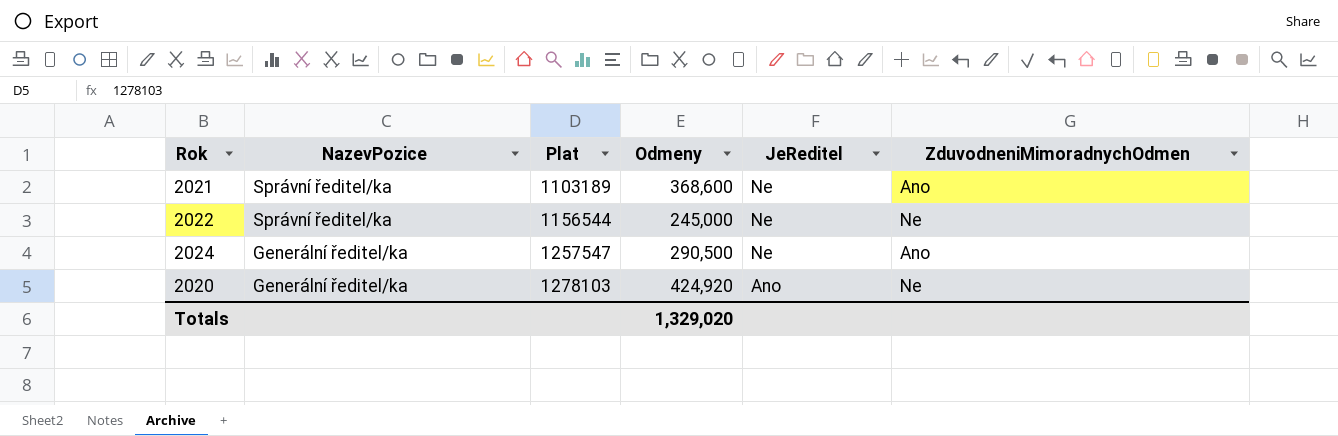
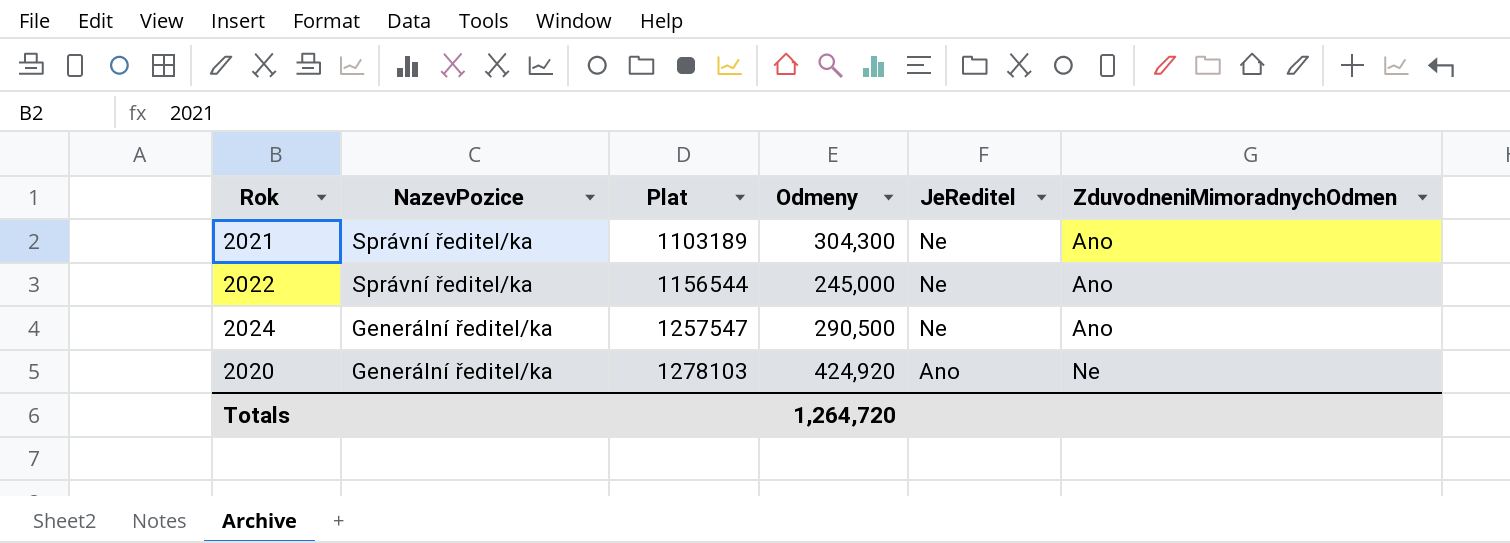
2021 | Odmeny: 368,600 -> 304,300
2022 | ZduvodneniMimoradnychOdmen: Ne -> Ano
Totals | Odmeny: 1,329,020 -> 1,264,720

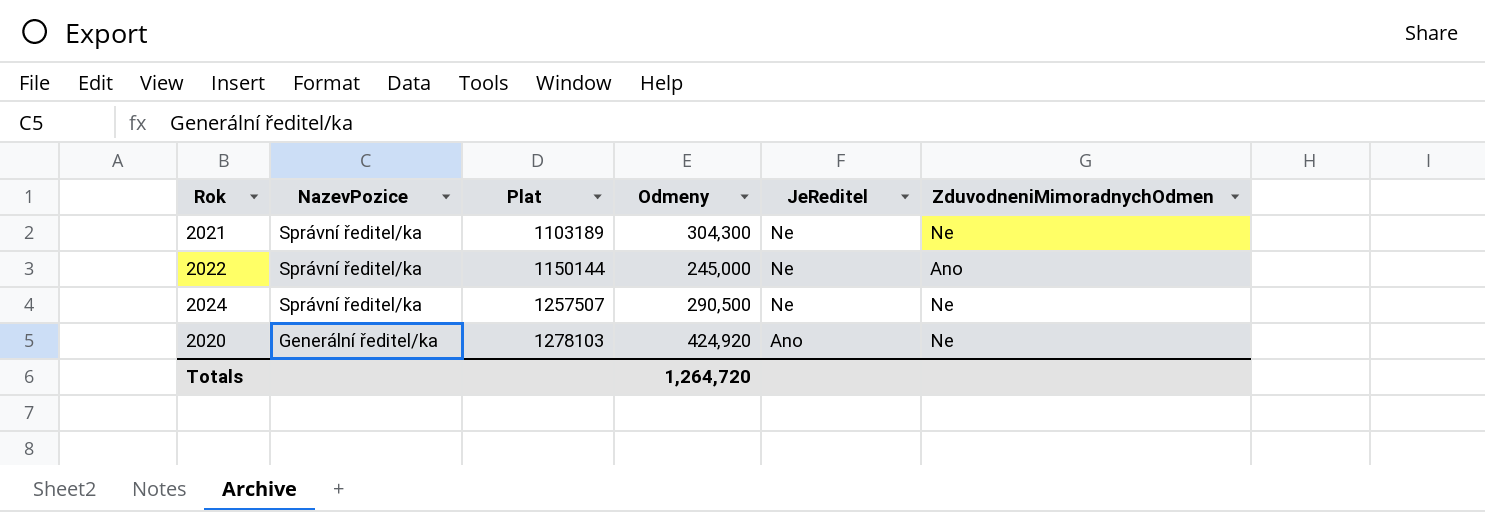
2021 | ZduvodneniMimoradnychOdmen: Ano -> Ne
2022 | Plat: 1156544 -> 1150144
2024 | NazevPozice: Generální ředitel/ka -> Správní ředitel/ka
2024 | Plat: 1257547 -> 1257507
2024 | ZduvodneniMimoradnychOdmen: Ano -> Ne

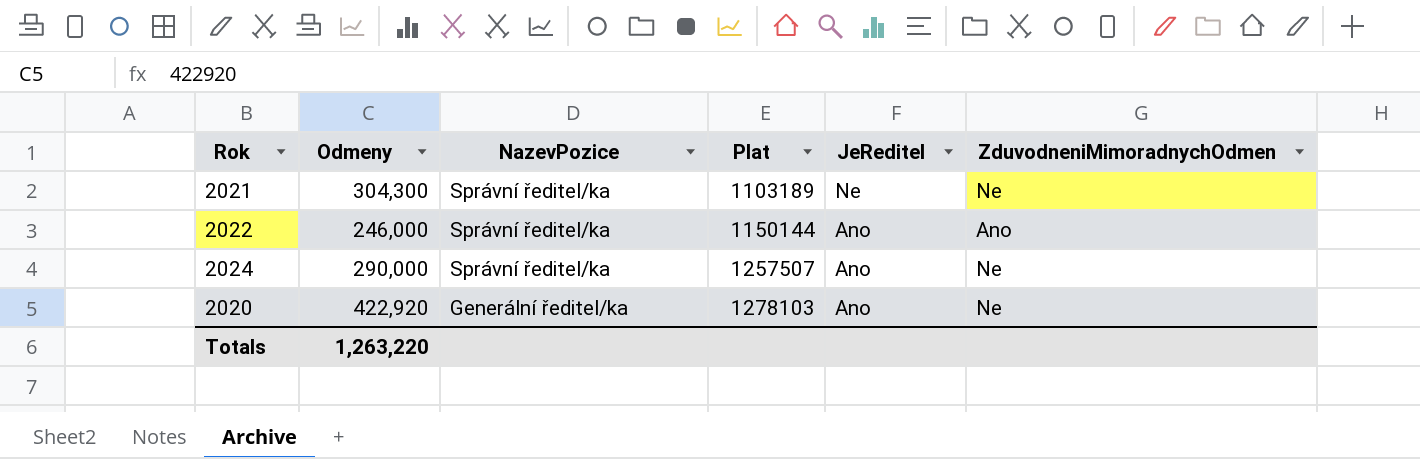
column Odmeny | position: 4 -> 2
2022 | Odmeny: 245,000 -> 246,000
2022 | JeReditel: Ne -> Ano
2024 | Odmeny: 290,500 -> 290,000
2024 | JeReditel: Ne -> Ano
2020 | Odmeny: 424,920 -> 422,920
Totals | Odmeny: 1,264,720 -> 1,263,220

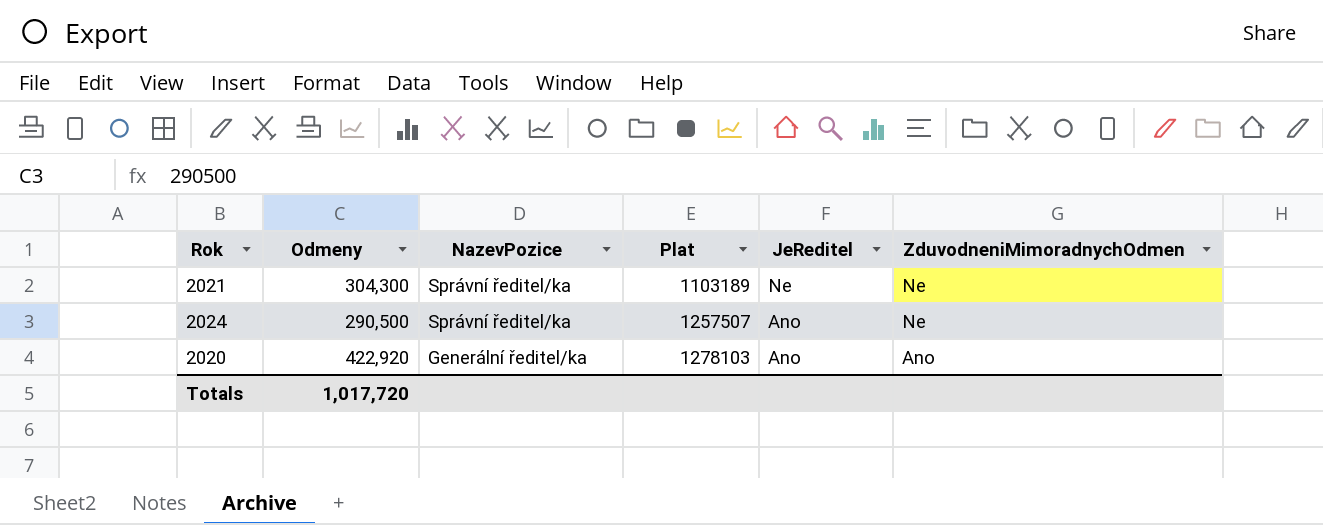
row 2022: 246,000 | Správní ředitel/ka | 1150144 | Ano | Ano -> none
2024 | Odmeny: 290,000 -> 290,500
2020 | ZduvodneniMimoradnychOdmen: Ne -> Ano
Totals | Odmeny: 1,263,220 -> 1,017,720

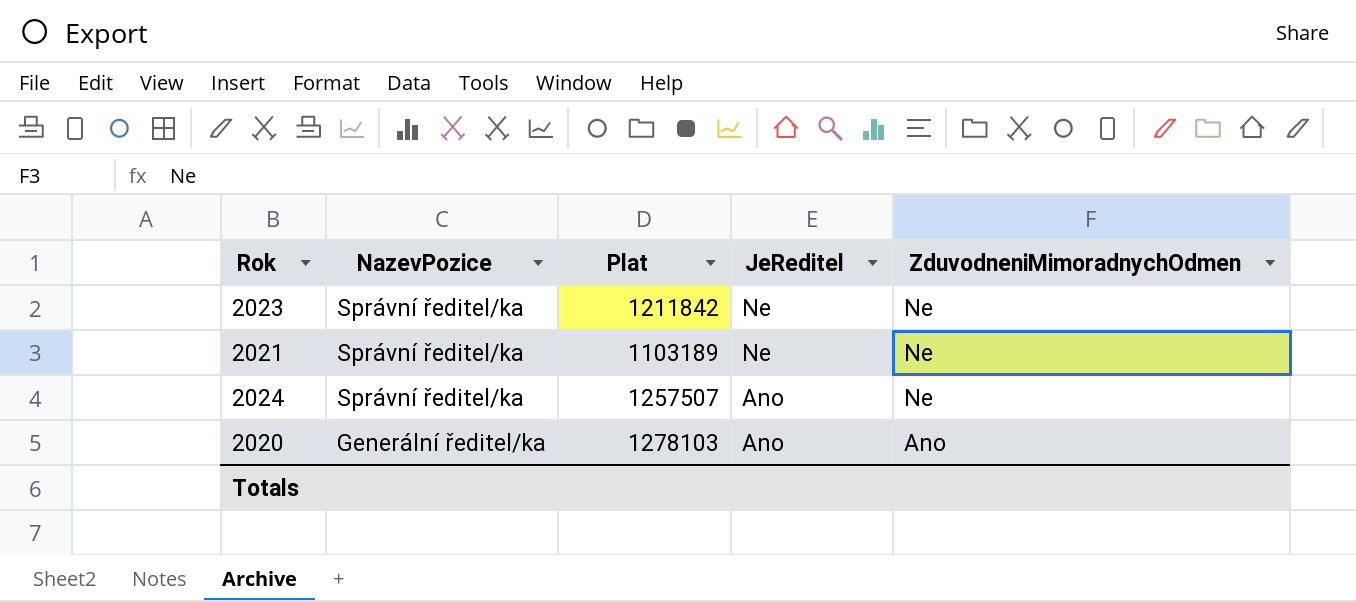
column Odmeny | position: 2 -> none
row 2023: none -> Správní ředitel/ka | 1211842 | Ne | Ne

